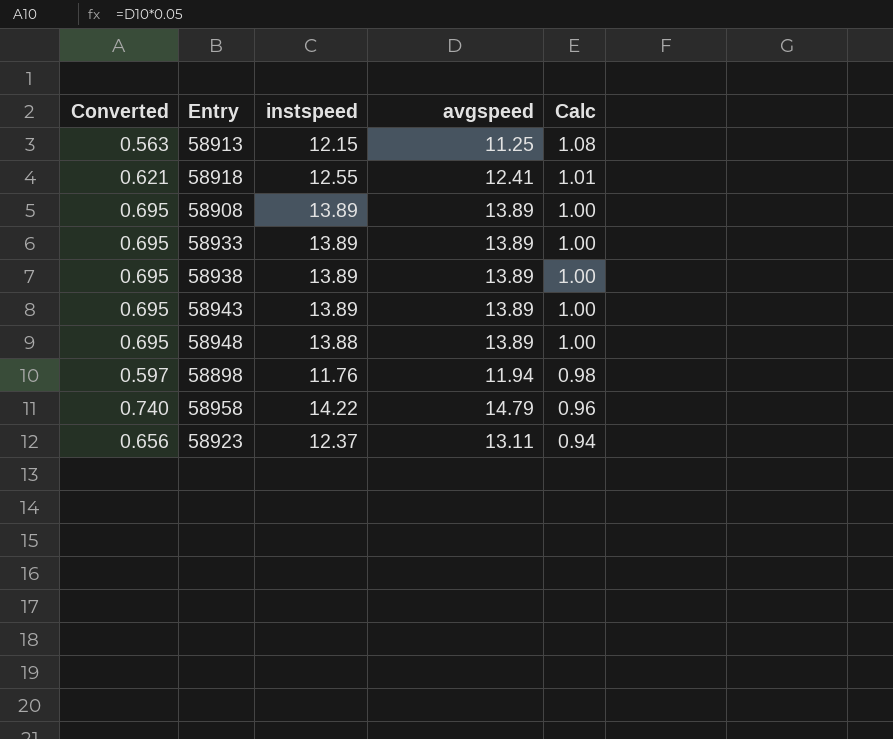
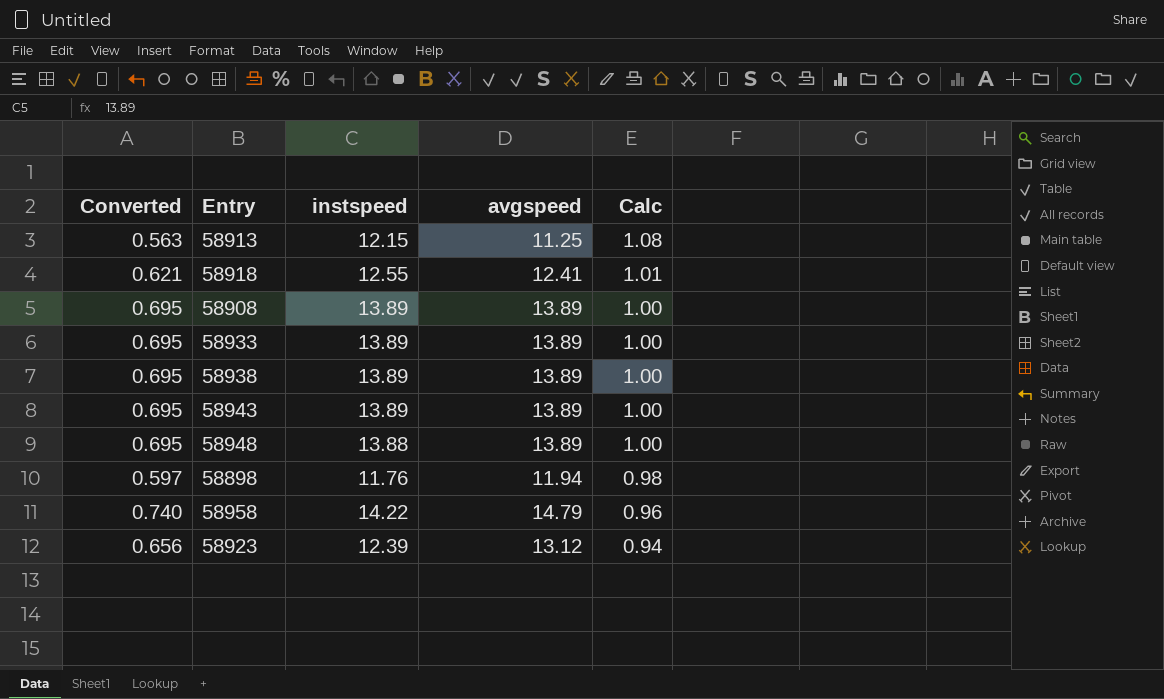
58923 | instspeed: 12.37 -> 12.39
58923 | avgspeed: 13.11 -> 13.12

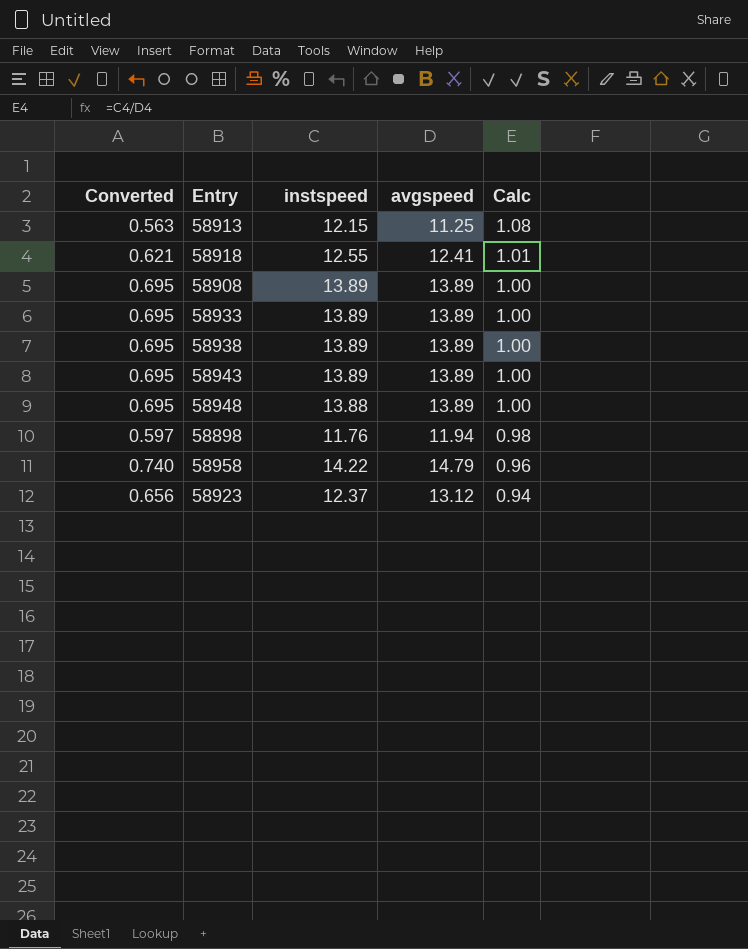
58923 | instspeed: 12.39 -> 12.37

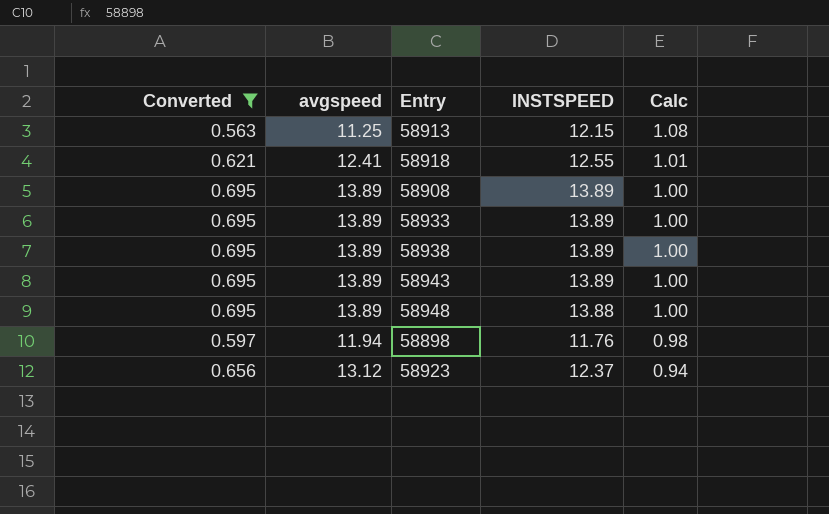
filter: none -> Converted != 0.740
column avgspeed | position: 4 -> 2
column name: instspeed -> INSTSPEED

